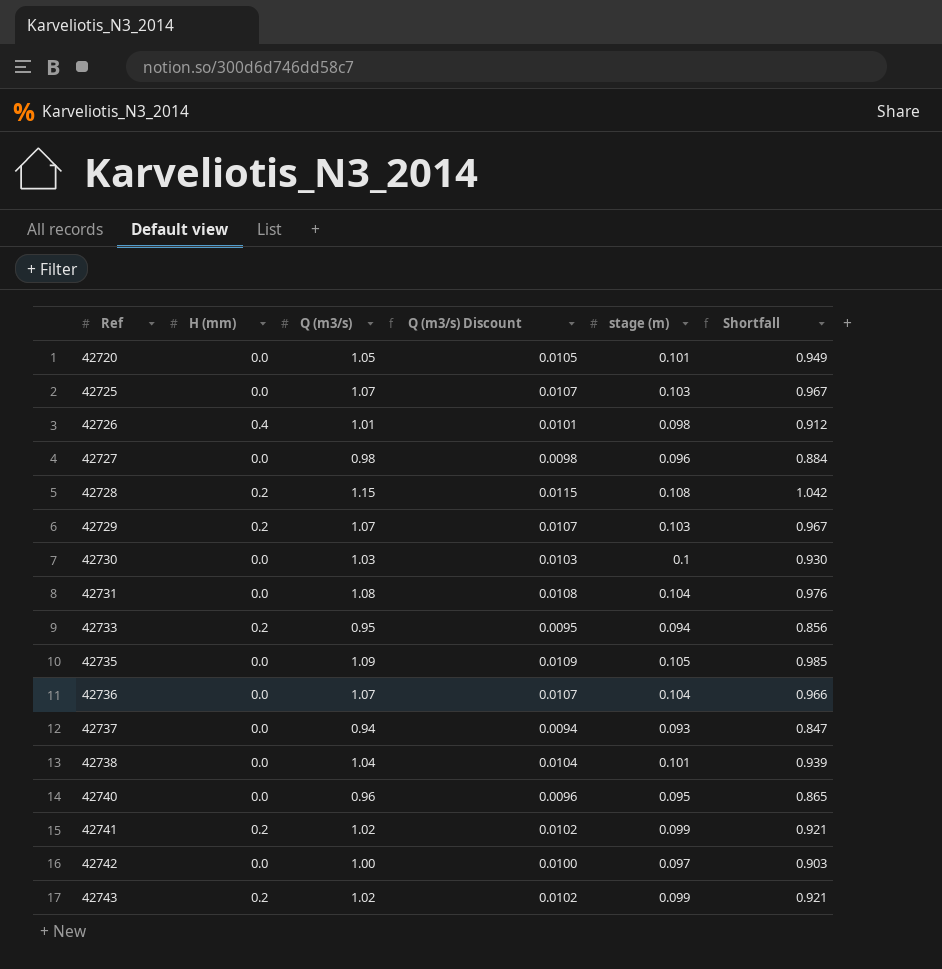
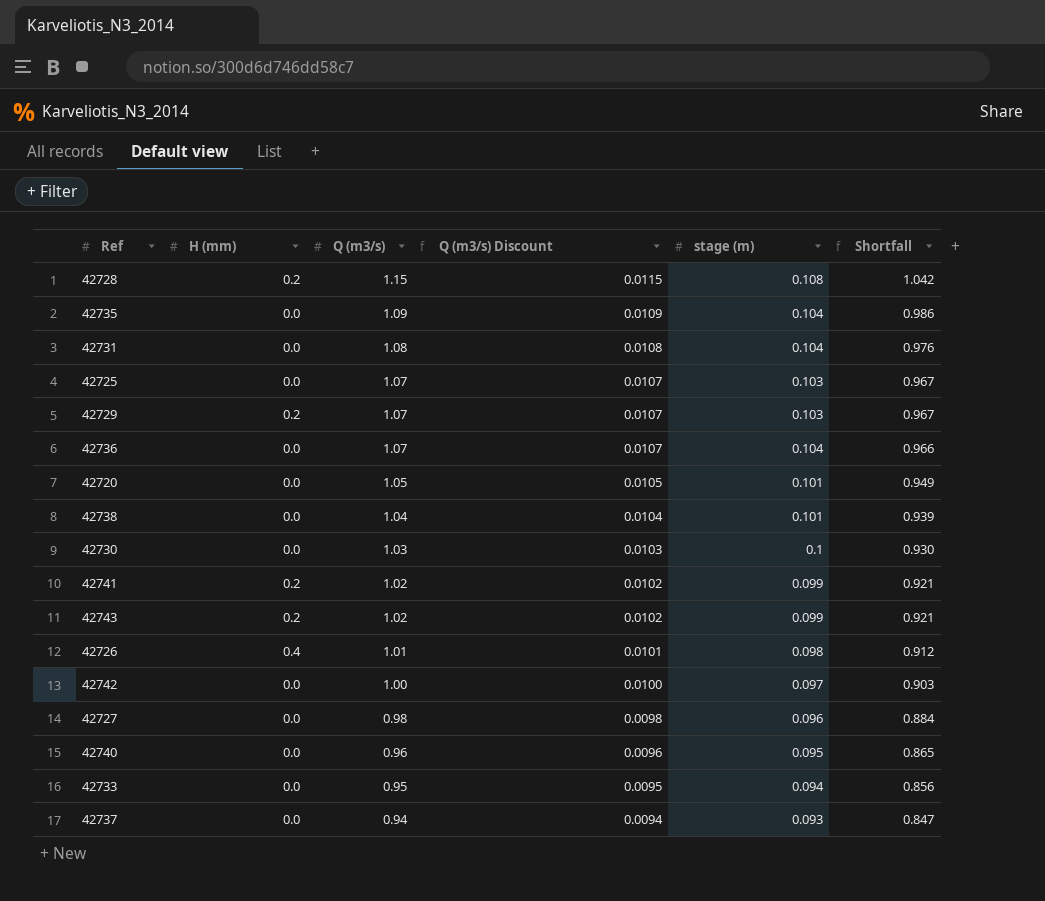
row order: Ref ascending -> Q (m3/s) descending
42735 | stage (m): 0.105 -> 0.104
42735 | Shortfall: 0.985 -> 0.986
42733 | H (mm): 0.2 -> 0.0

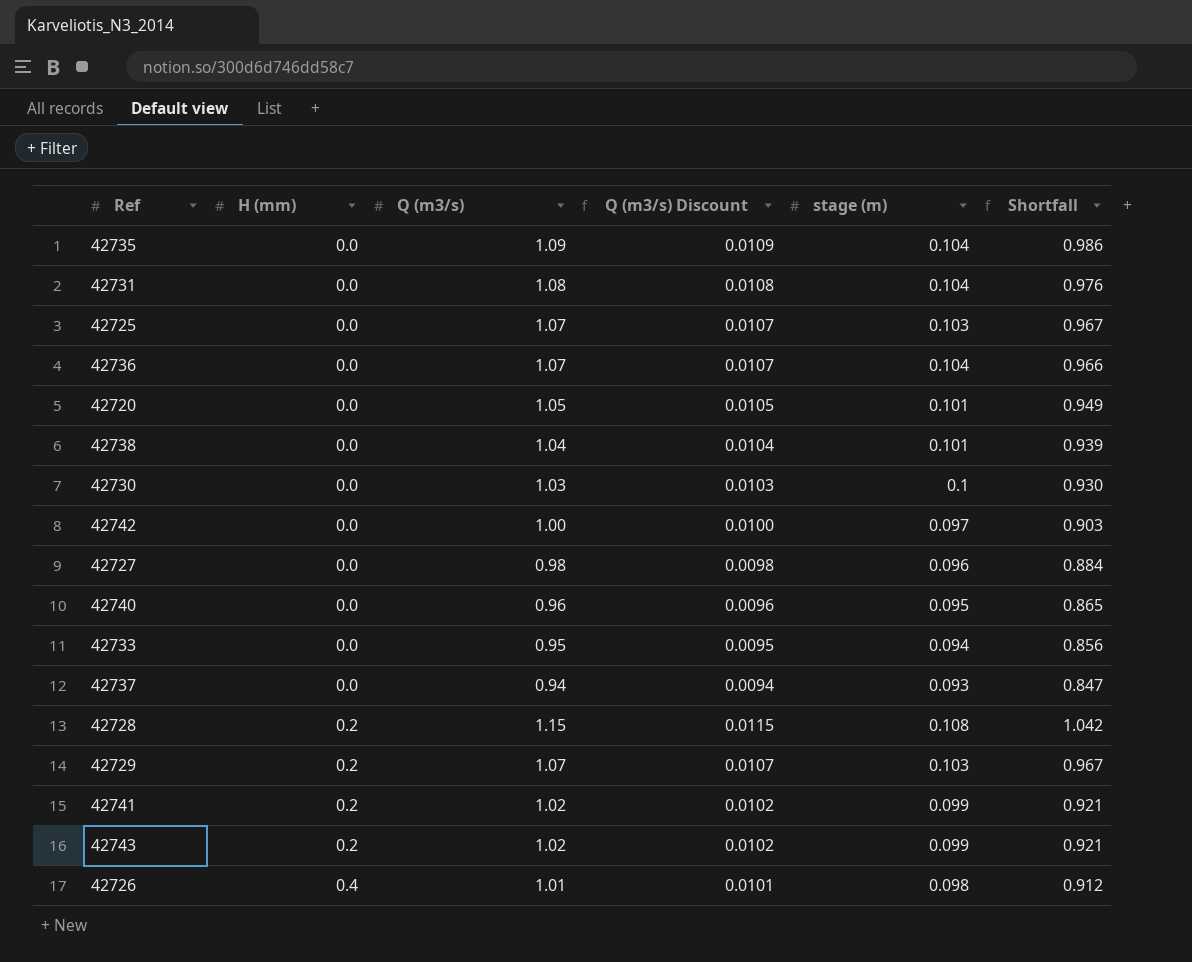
row order: Q (m3/s) descending -> H (mm) ascending

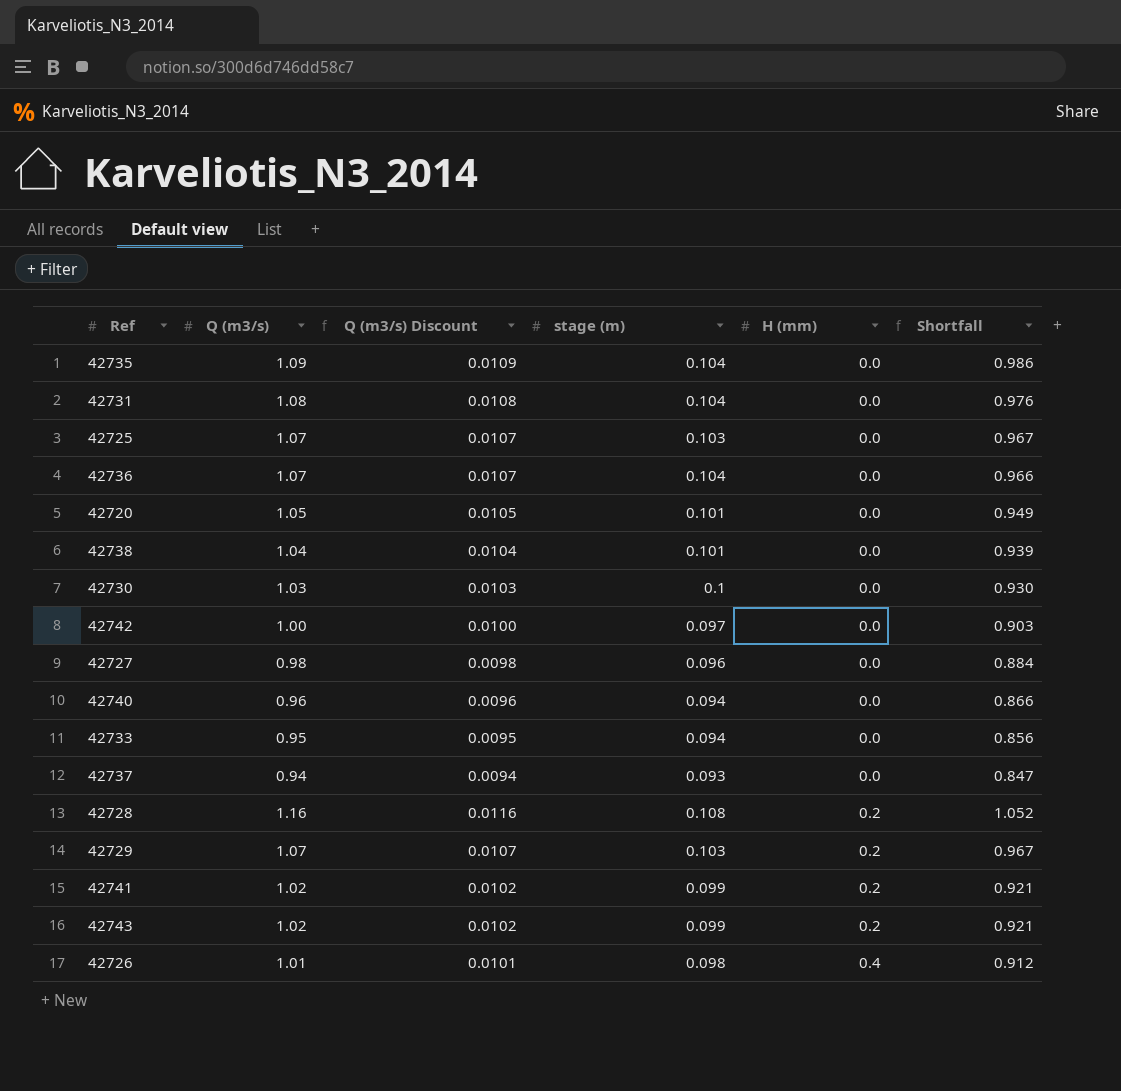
column H (mm) | position: 2 -> 5
42740 | stage (m): 0.095 -> 0.094
42740 | Shortfall: 0.865 -> 0.866
42728 | Q (m3/s): 1.15 -> 1.16
42728 | Q (m3/s) Discount: 0.0115 -> 0.0116
42728 | Shortfall: 1.042 -> 1.052

